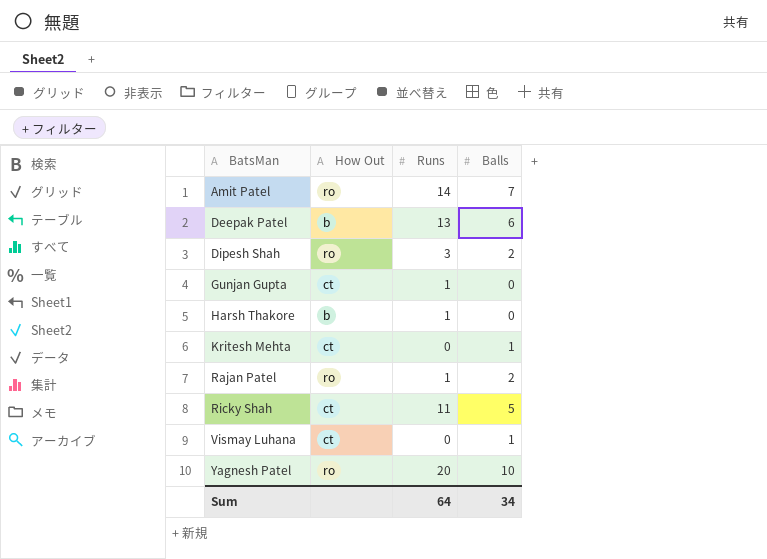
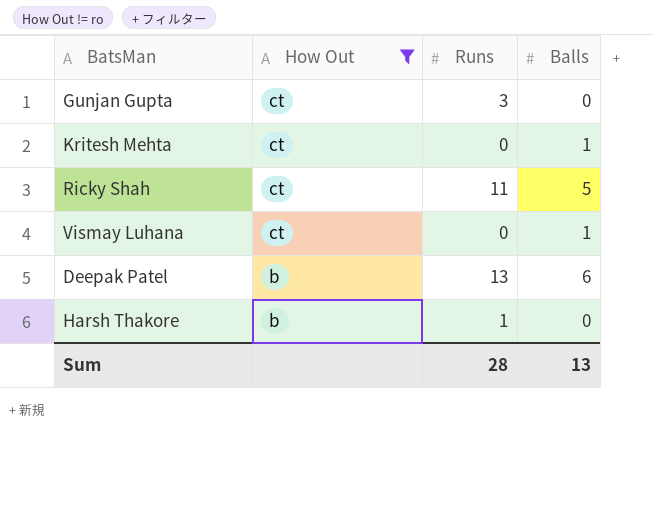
filter: none -> How Out != ro
row order: BatsMan ascending -> How Out descending
Gunjan Gupta | Runs: 1 -> 3
Sum | Runs: 64 -> 28
Sum | Balls: 34 -> 13

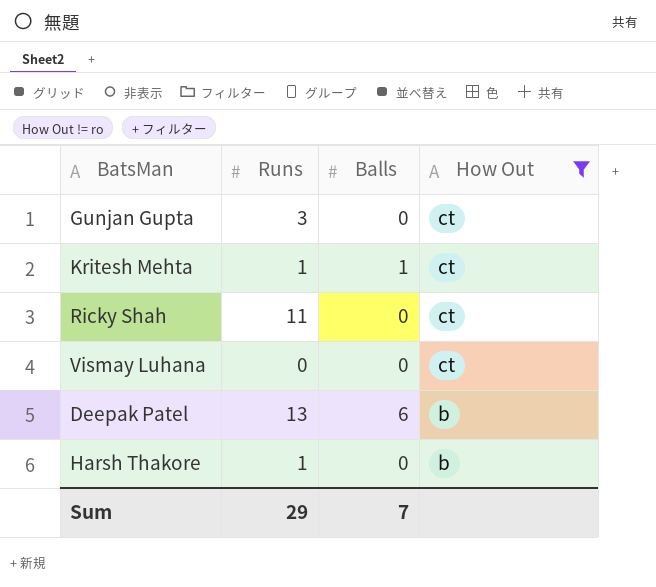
column How Out | position: 2 -> 4
Kritesh Mehta | Runs: 0 -> 1
Ricky Shah | Balls: 5 -> 0
Vismay Luhana | Balls: 1 -> 0
Sum | Runs: 28 -> 29
Sum | Balls: 13 -> 7

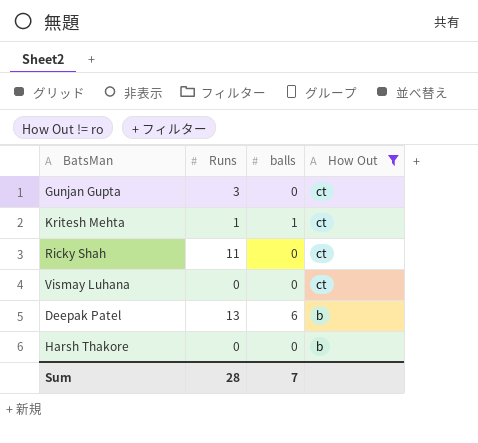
column name: Balls -> balls
Harsh Thakore | Runs: 1 -> 0
Sum | Runs: 29 -> 28

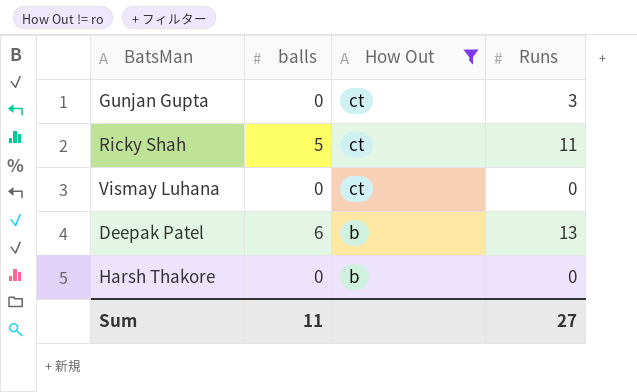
column Runs | position: 2 -> 4
row Kritesh Mehta: 1 | 1 | ct -> none
Ricky Shah | balls: 0 -> 5
Sum | balls: 7 -> 11
Sum | Runs: 28 -> 27

